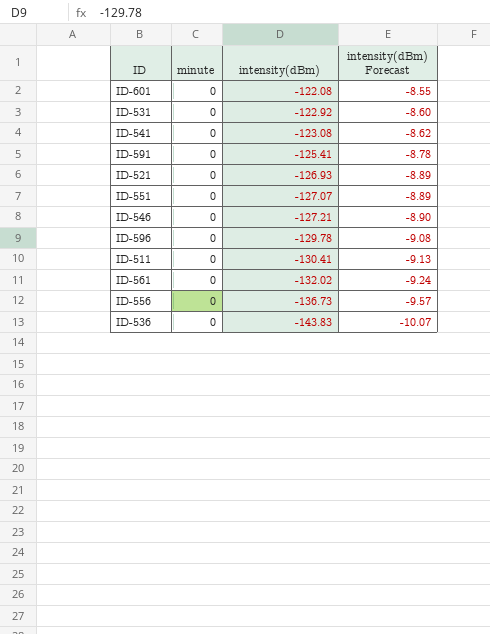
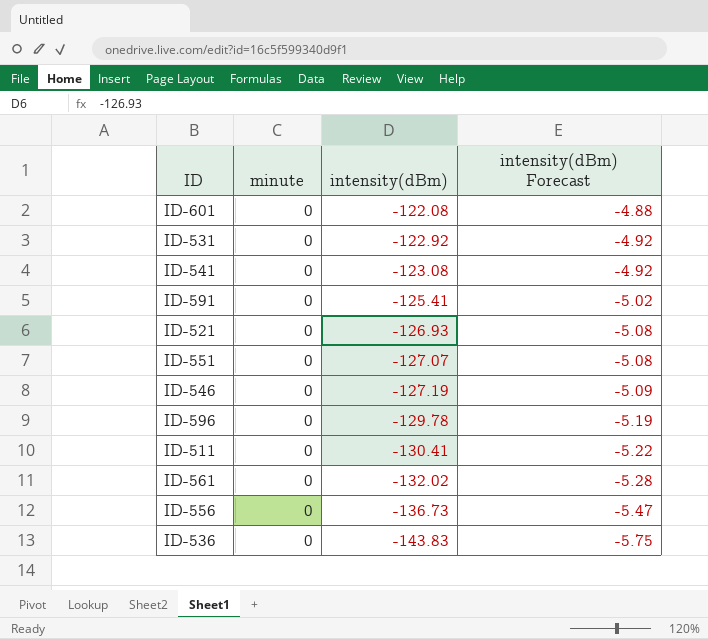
column intensity(dBm) Forecast | formula: [intensity(dBm)] * 0.07 -> [intensity(dBm)] * 0.04
ID-546 | intensity(dBm): -127.21 -> -127.19

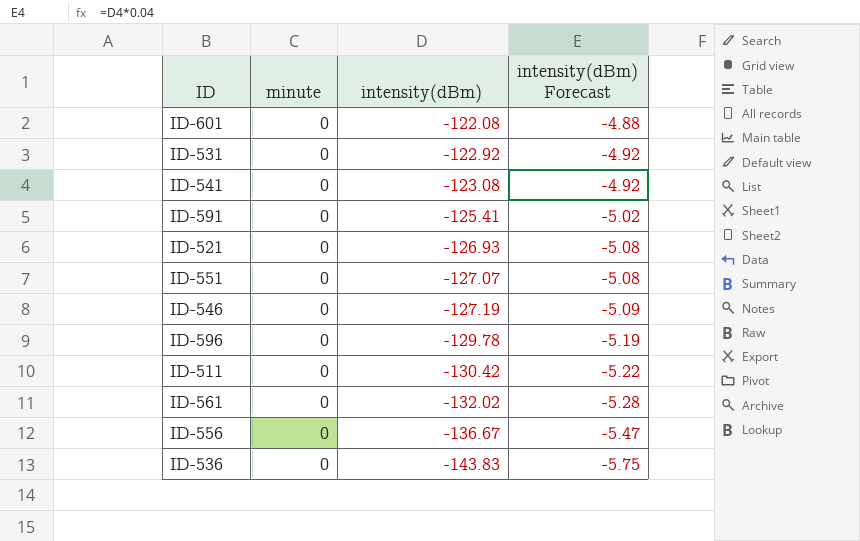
ID-511 | intensity(dBm): -130.41 -> -130.42
ID-556 | intensity(dBm): -136.73 -> -136.67

